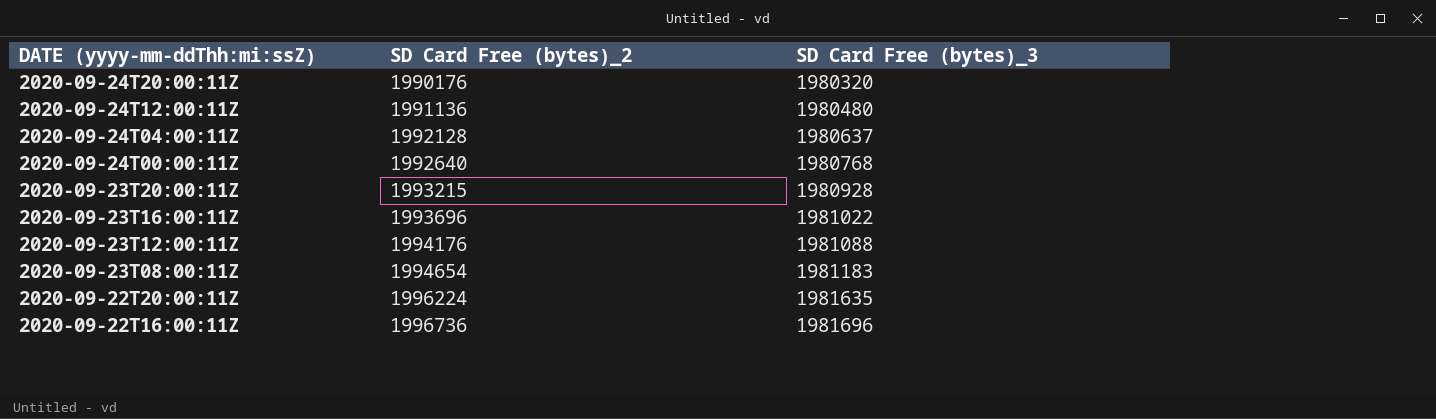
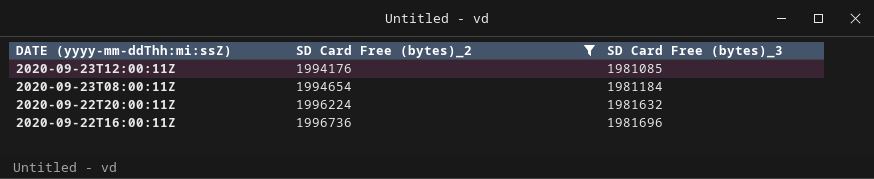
filter: none -> SD Card Free (bytes)_2 >= 1994176
2020-09-23T12:00:11Z | SD Card Free (bytes)_3: 1981088 -> 1981085
2020-09-23T08:00:11Z | SD Card Free (bytes)_3: 1981183 -> 1981184
2020-09-22T20:00:11Z | SD Card Free (bytes)_3: 1981635 -> 1981632

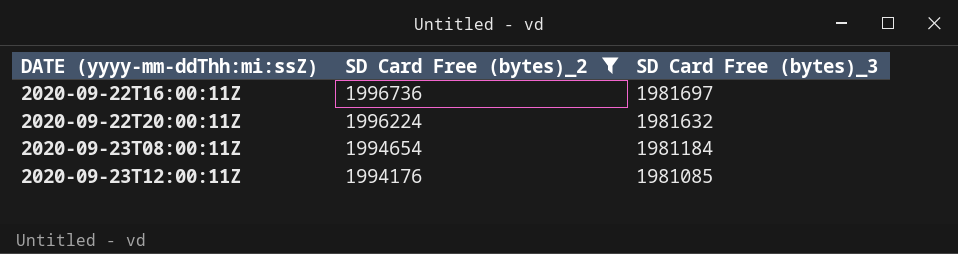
row order: DATE (yyyy-mm-ddThh:mi:ssZ) descending -> DATE (yyyy-mm-ddThh:mi:ssZ) ascending
2020-09-22T16:00:11Z | SD Card Free (bytes)_3: 1981696 -> 1981697

